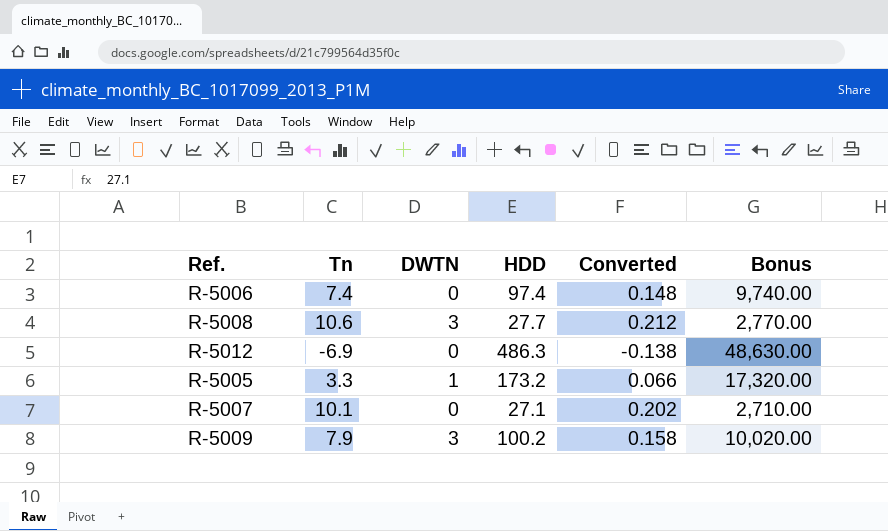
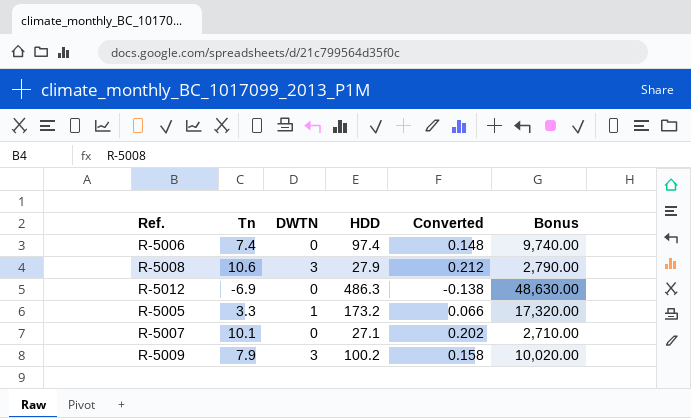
R-5008 | HDD: 27.7 -> 27.9
R-5008 | Bonus: 2,770.00 -> 2,790.00

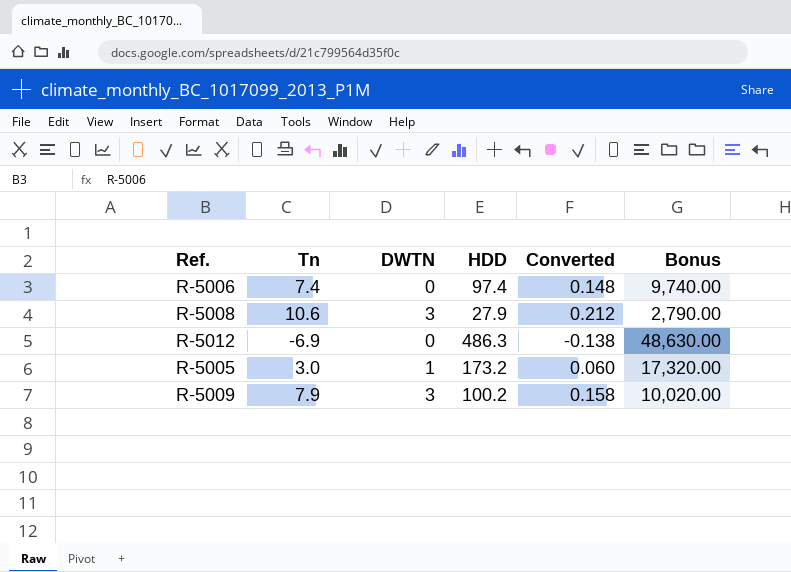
row R-5007: 10.1 | 0 | 27.1 | 0.202 | 2,710.00 -> none
R-5005 | Tn: 3.3 -> 3.0
R-5005 | Converted: 0.066 -> 0.060

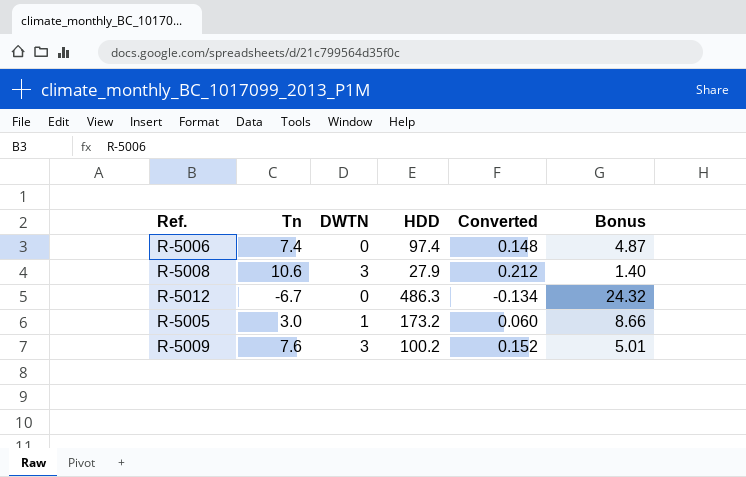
column Bonus | formula: [HDD] * 100 -> [HDD] * 0.05
R-5012 | Tn: -6.9 -> -6.7
R-5012 | Converted: -0.138 -> -0.134
R-5009 | Tn: 7.9 -> 7.6
R-5009 | Converted: 0.158 -> 0.152

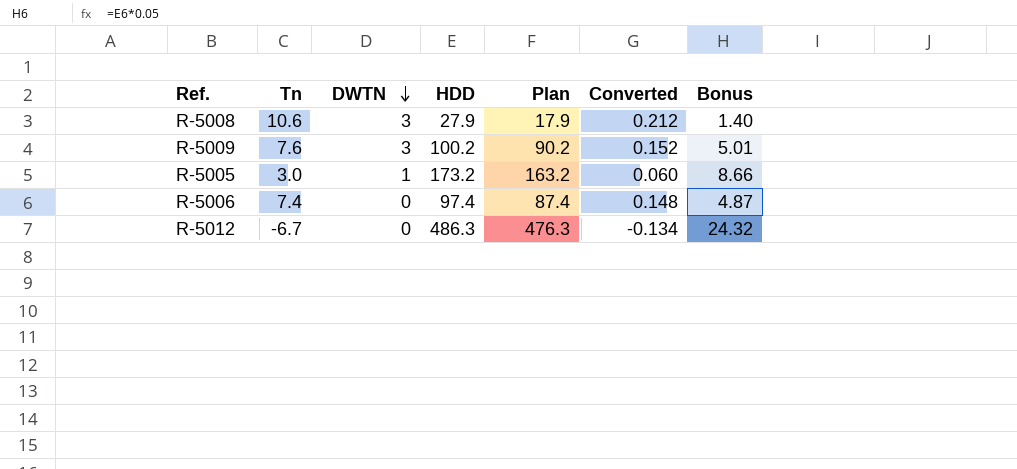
row order: none -> DWTN descending
column Plan | formula: none -> [HDD] - 10

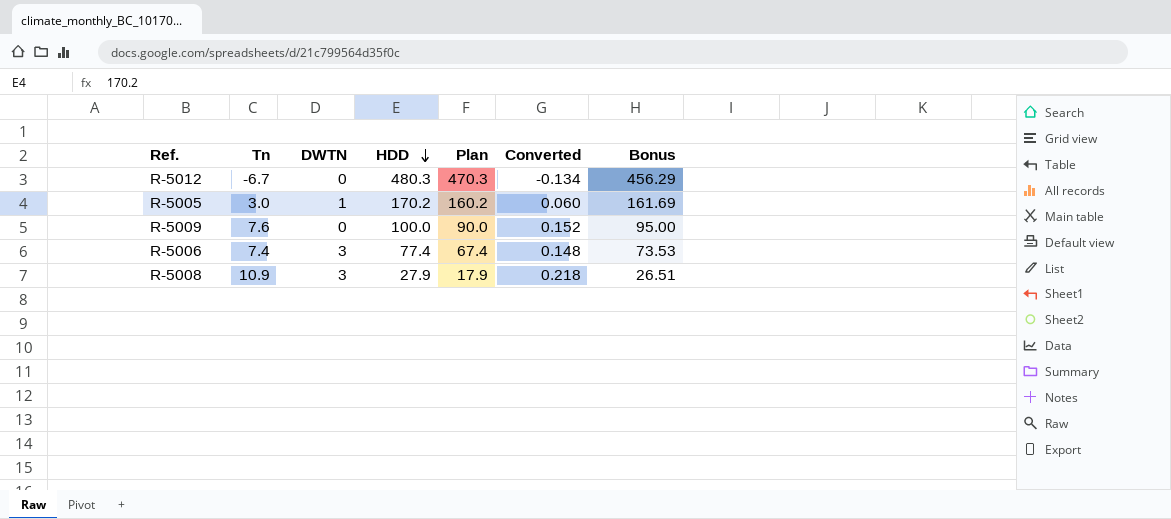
row order: DWTN descending -> HDD descending
column Bonus | formula: [HDD] * 0.05 -> [HDD] * 0.95
R-5012 | HDD: 486.3 -> 480.3
R-5012 | Plan: 476.3 -> 470.3
R-5005 | HDD: 173.2 -> 170.2
R-5005 | Plan: 163.2 -> 160.2
R-5009 | DWTN: 3 -> 0
R-5009 | HDD: 100.2 -> 100.0
R-5009 | Plan: 90.2 -> 90.0
R-5006 | DWTN: 0 -> 3
R-5006 | HDD: 97.4 -> 77.4
R-5006 | Plan: 87.4 -> 67.4
R-5008 | Tn: 10.6 -> 10.9
R-5008 | Converted: 0.212 -> 0.218

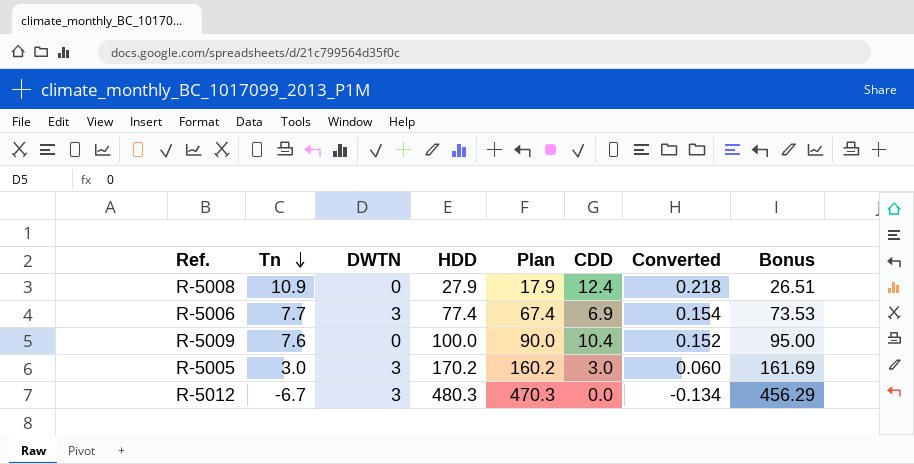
row order: HDD descending -> Tn descending
column CDD | position: none -> 6
R-5008 | DWTN: 3 -> 0
R-5006 | Tn: 7.4 -> 7.7
R-5006 | Converted: 0.148 -> 0.154
R-5005 | DWTN: 1 -> 3
R-5012 | DWTN: 0 -> 3

